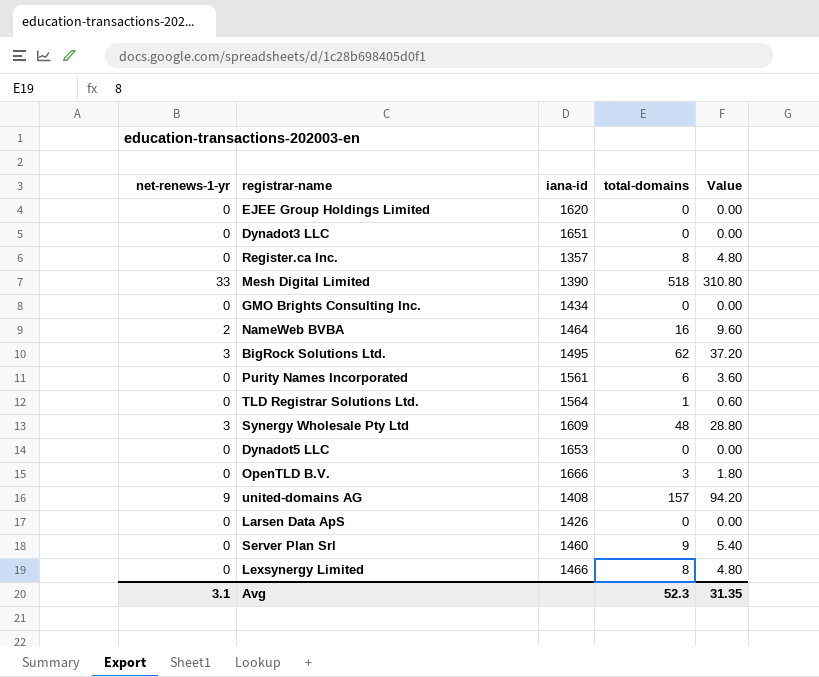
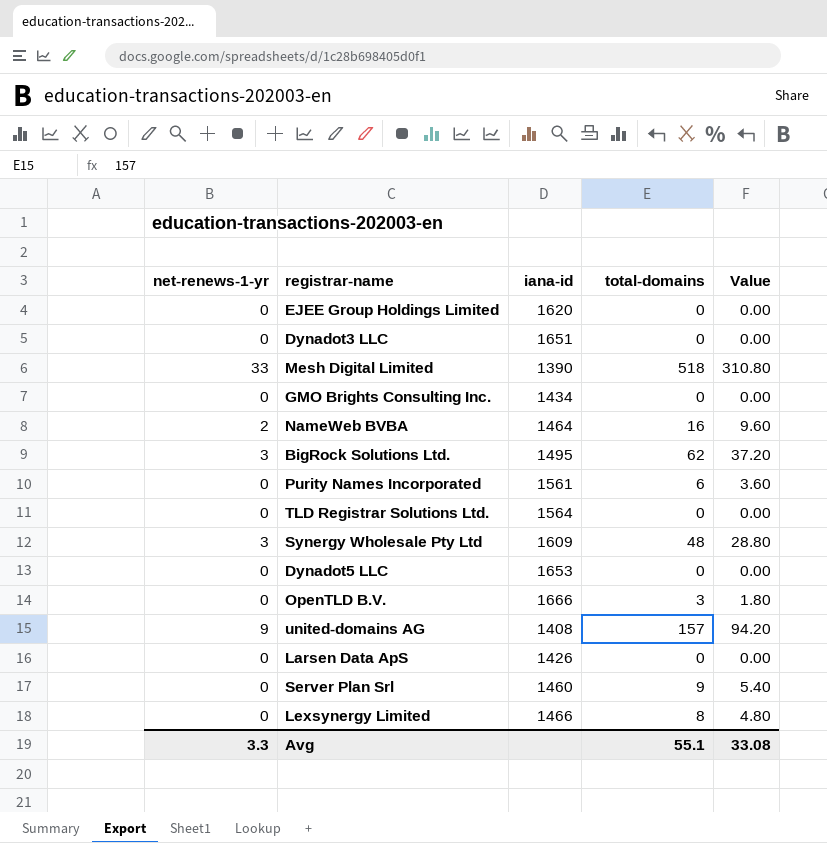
row Register.ca Inc.: 0 | 1357 | 8 | 4.80 -> none
TLD Registrar Solutions Ltd. | total-domains: 1 -> 0
TLD Registrar Solutions Ltd. | Value: 0.60 -> 0.00
Avg | net-renews-1-yr: 3.1 -> 3.3
Avg | total-domains: 52.3 -> 55.1
Avg | Value: 31.35 -> 33.08

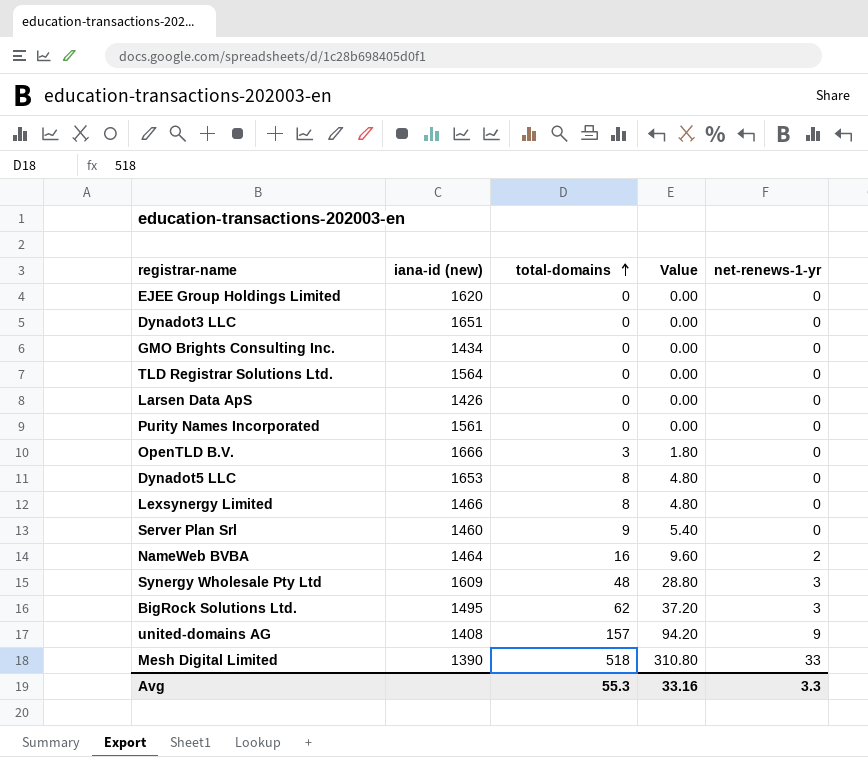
row order: none -> total-domains ascending
column name: iana-id -> iana-id (new)
column net-renews-1-yr | position: 1 -> 5
Purity Names Incorporated | total-domains: 6 -> 0
Purity Names Incorporated | Value: 3.60 -> 0.00
Dynadot5 LLC | total-domains: 0 -> 8
Dynadot5 LLC | Value: 0.00 -> 4.80
Avg | total-domains: 55.1 -> 55.3
Avg | Value: 33.08 -> 33.16

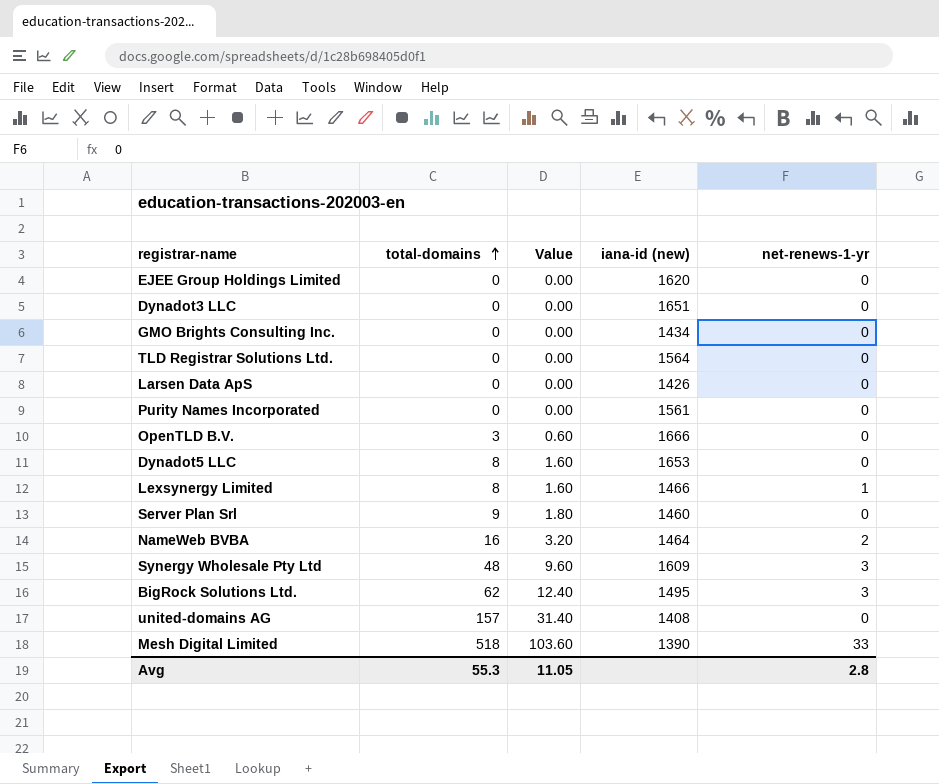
column Value | formula: [total-domains] * 0.6 -> [total-domains] * 0.2
column iana-id (new) | position: 2 -> 4
Lexsynergy Limited | net-renews-1-yr: 0 -> 1
united-domains AG | net-renews-1-yr: 9 -> 0
Avg | Value: 33.16 -> 11.05
Avg | net-renews-1-yr: 3.3 -> 2.8

